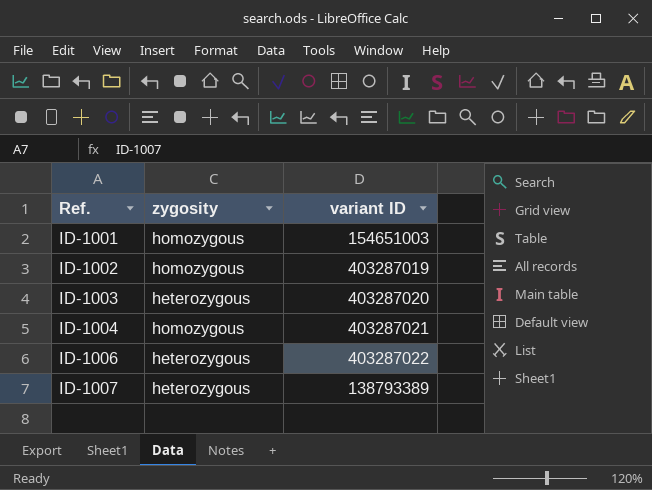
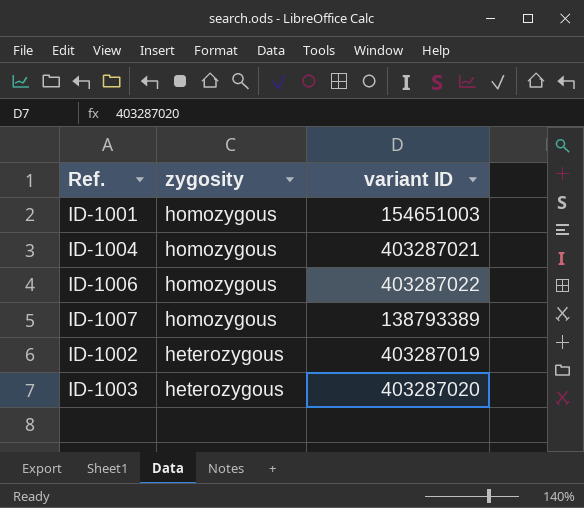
row order: Ref. ascending -> zygosity descending
ID-1006 | zygosity: heterozygous -> homozygous
ID-1007 | zygosity: heterozygous -> homozygous
ID-1002 | zygosity: homozygous -> heterozygous

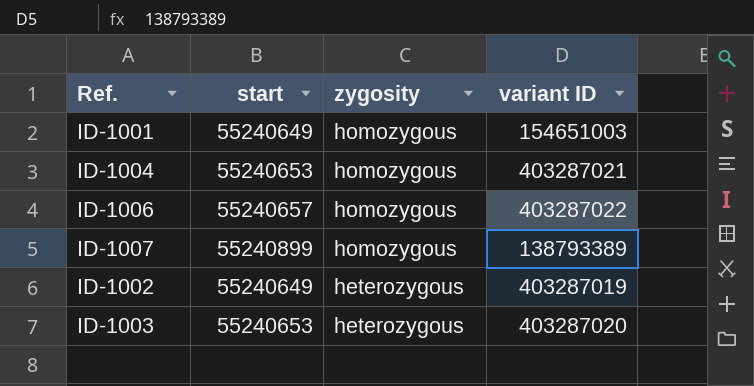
column start | position: none -> 2

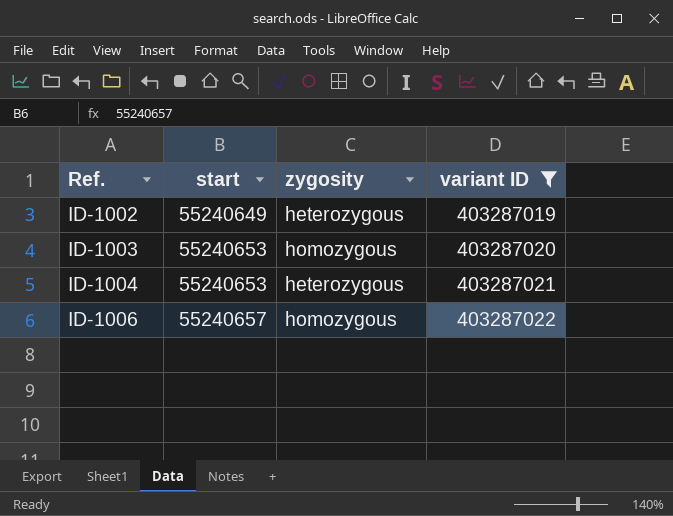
filter: none -> variant ID >= 403287019
row order: zygosity descending -> Ref. ascending
ID-1003 | zygosity: heterozygous -> homozygous
ID-1004 | zygosity: homozygous -> heterozygous

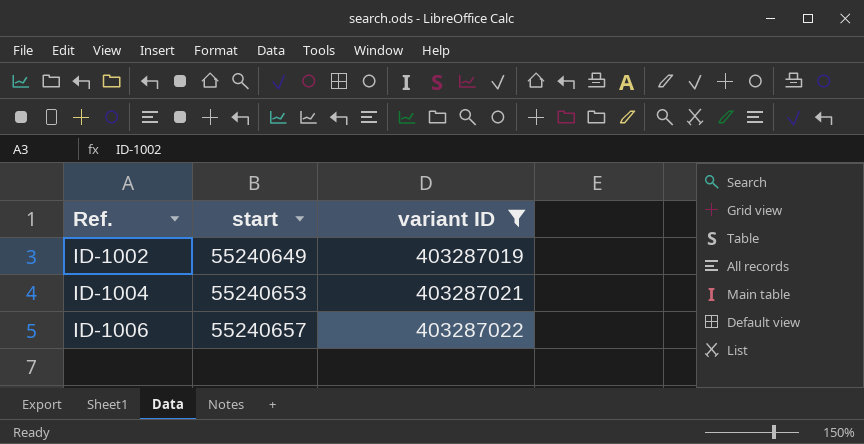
column zygosity | position: 3 -> none
row ID-1003: 55240653 | homozygous | 403287020 -> none

